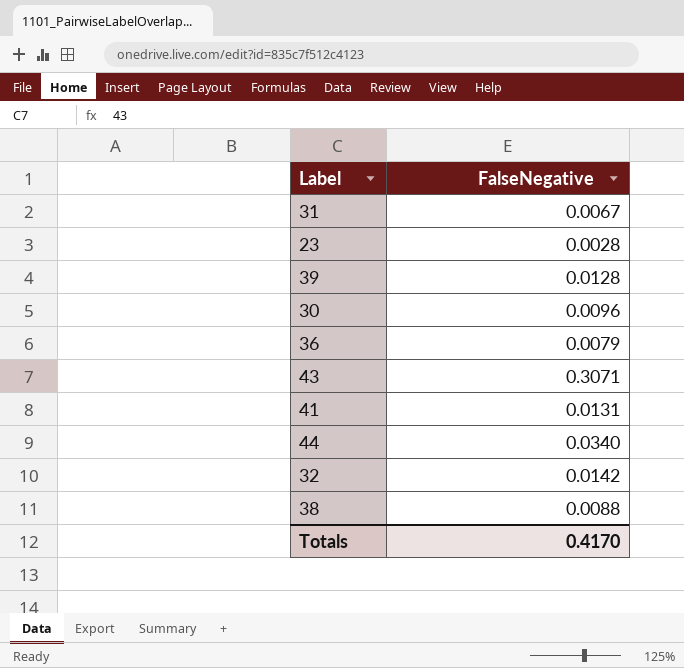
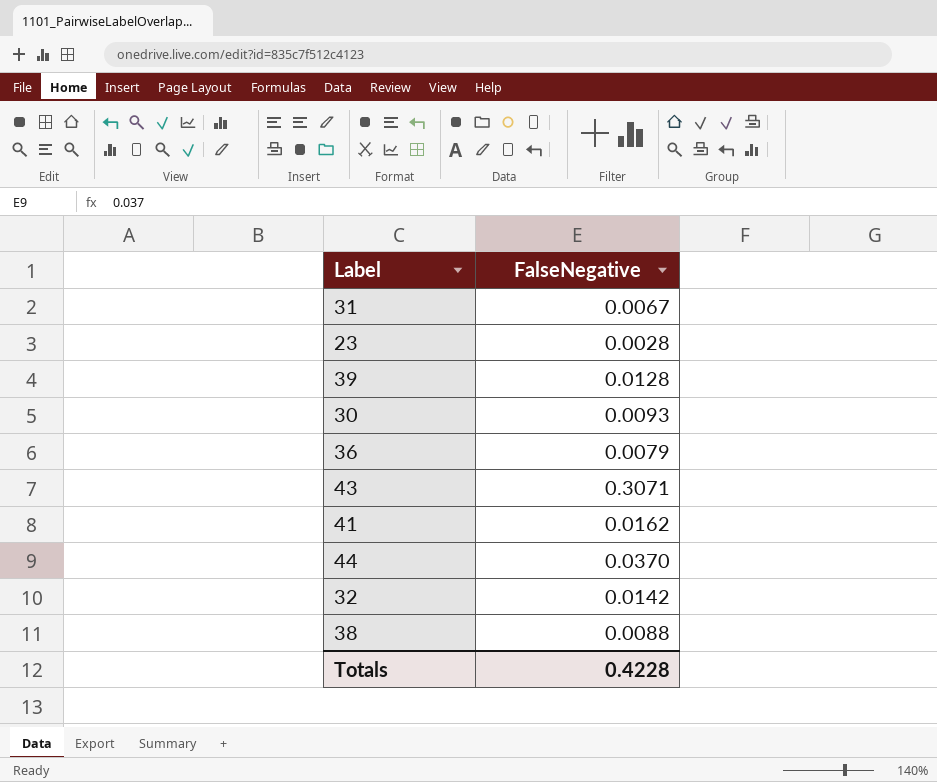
30 | FalseNegative: 0.0096 -> 0.0093
41 | FalseNegative: 0.0131 -> 0.0162
44 | FalseNegative: 0.0340 -> 0.0370
Totals | FalseNegative: 0.4170 -> 0.4228

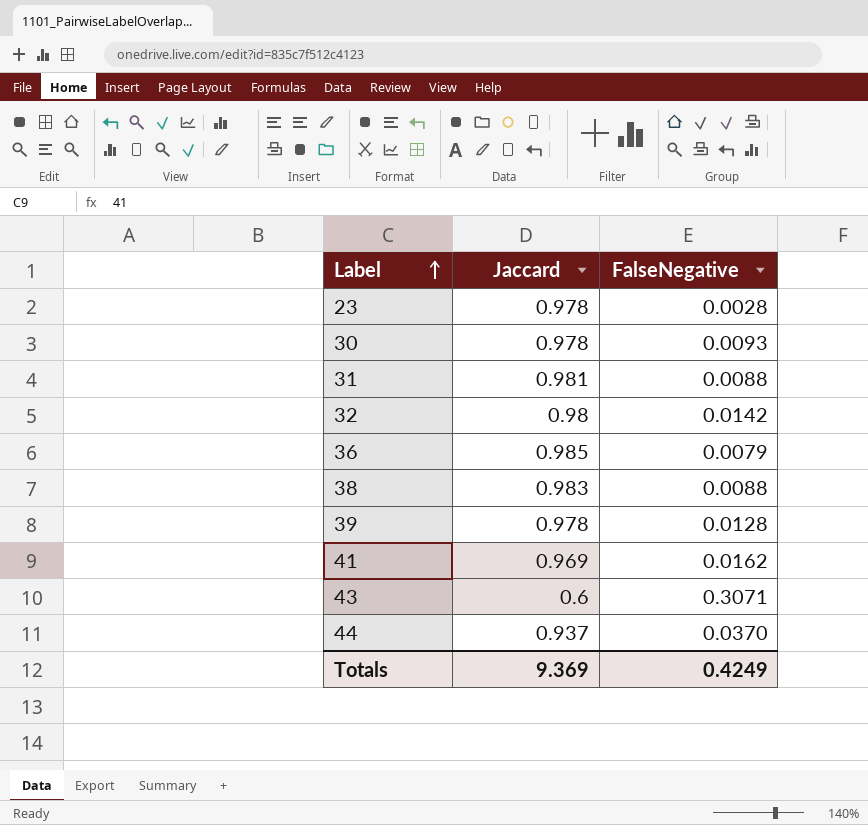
row order: none -> Label ascending
column Jaccard | position: none -> 2
31 | FalseNegative: 0.0067 -> 0.0088
Totals | FalseNegative: 0.4228 -> 0.4249

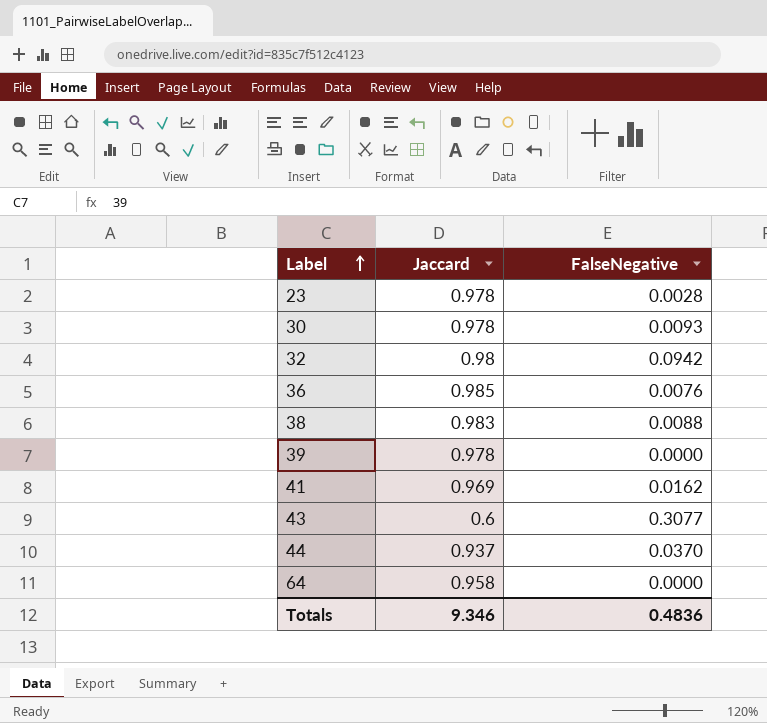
row 31: 0.981 | 0.0088 -> none
32 | FalseNegative: 0.0142 -> 0.0942
36 | FalseNegative: 0.0079 -> 0.0076
39 | FalseNegative: 0.0128 -> 0.0000
43 | FalseNegative: 0.3071 -> 0.3077
row 64: none -> 0.958 | 0.0000
Totals | Jaccard: 9.369 -> 9.346
Totals | FalseNegative: 0.4249 -> 0.4836

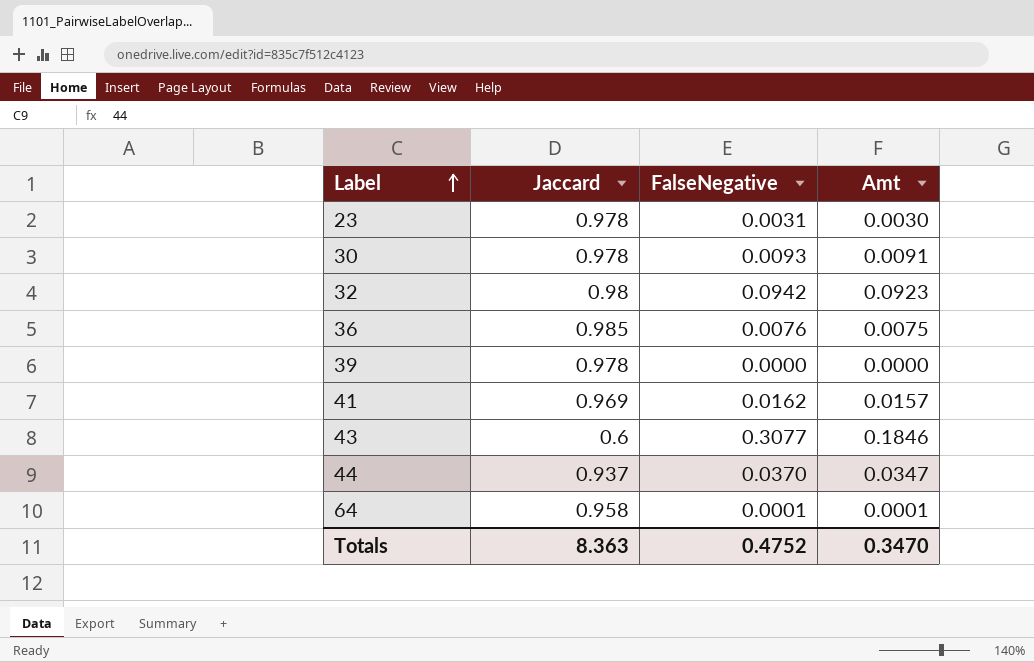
column Amt | formula: none -> [Jaccard] * [FalseNegative]
row 38: 0.983 | 0.0088 -> none
23 | FalseNegative: 0.0028 -> 0.0031
64 | FalseNegative: 0.0000 -> 0.0001
Totals | Jaccard: 9.346 -> 8.363
Totals | FalseNegative: 0.4836 -> 0.4752

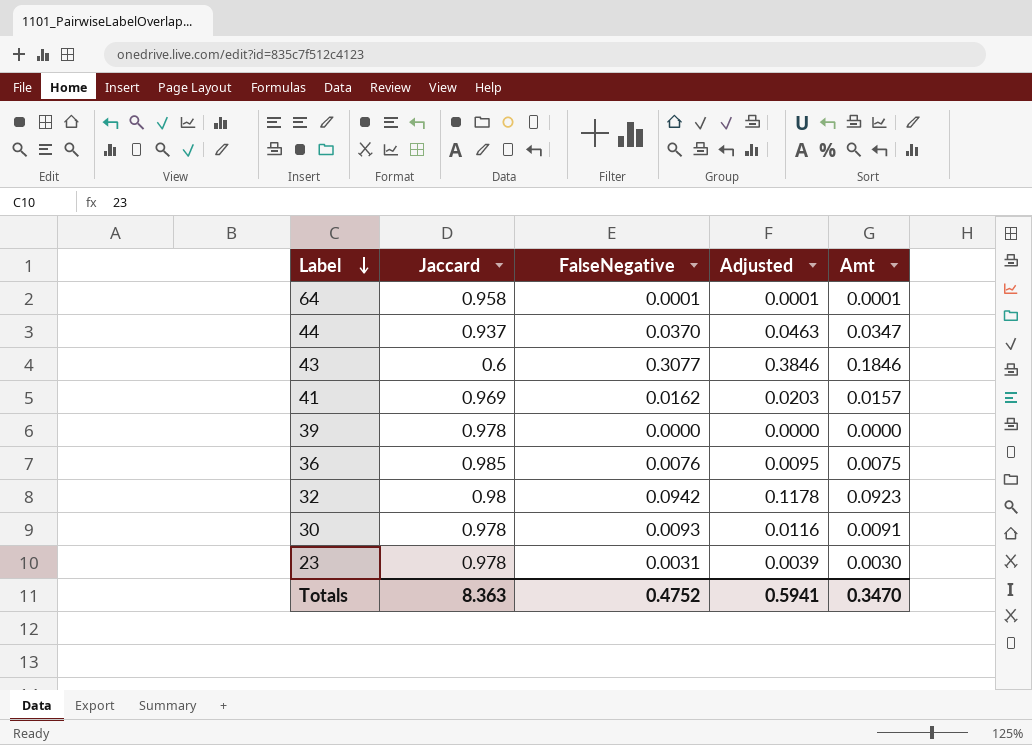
row order: Label ascending -> Label descending
column Adjusted | formula: none -> [FalseNegative] * 1.25

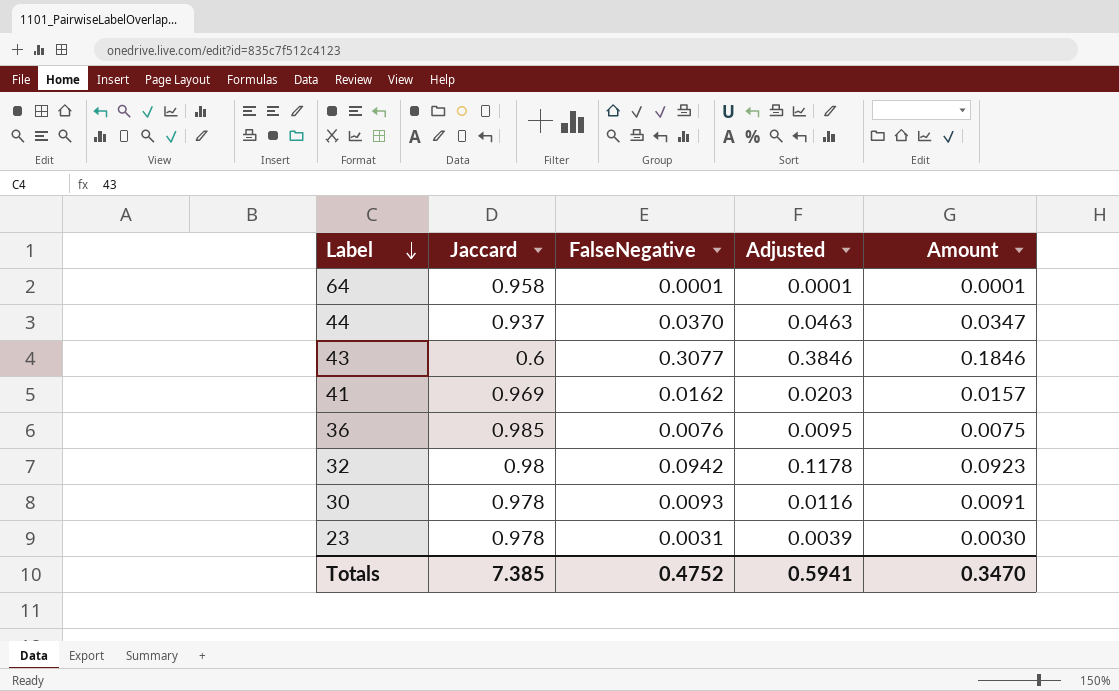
column name: Amt -> Amount
row 39: 0.978 | 0.0000 | 0.0000 | 0.0000 -> none
Totals | Jaccard: 8.363 -> 7.385

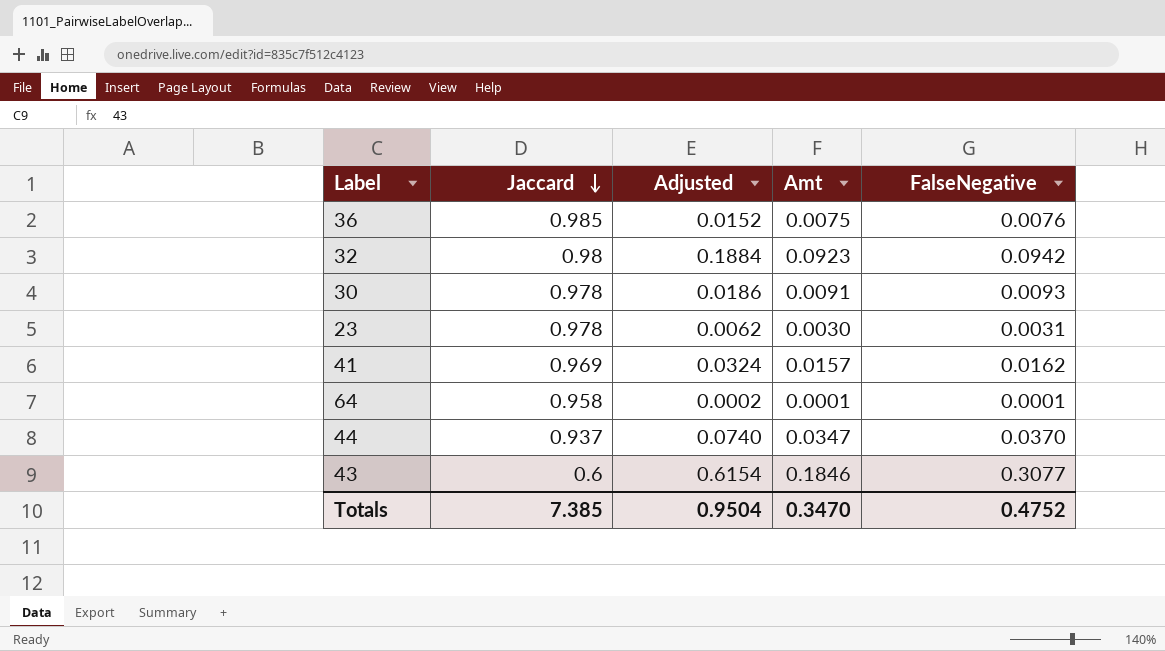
row order: Label descending -> Jaccard descending
column Adjusted | formula: [FalseNegative] * 1.25 -> [FalseNegative] * 2
column name: Amount -> Amt
column FalseNegative | position: 3 -> 5
Totals | Adjusted: 0.5941 -> 0.9504

